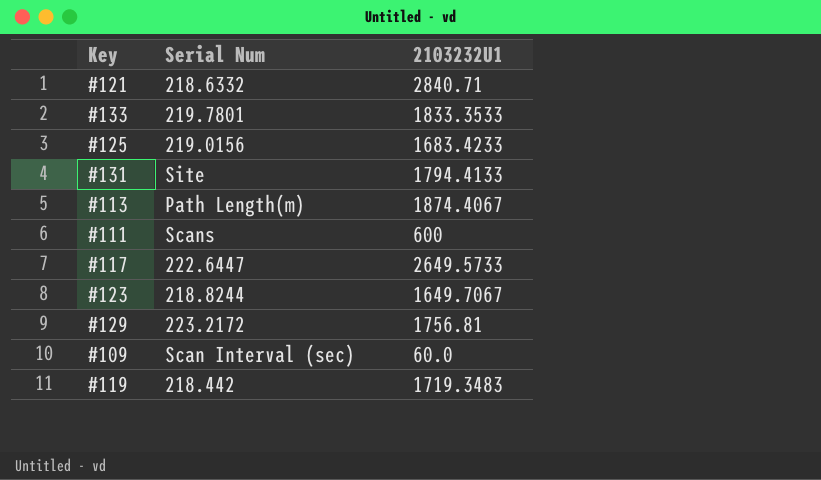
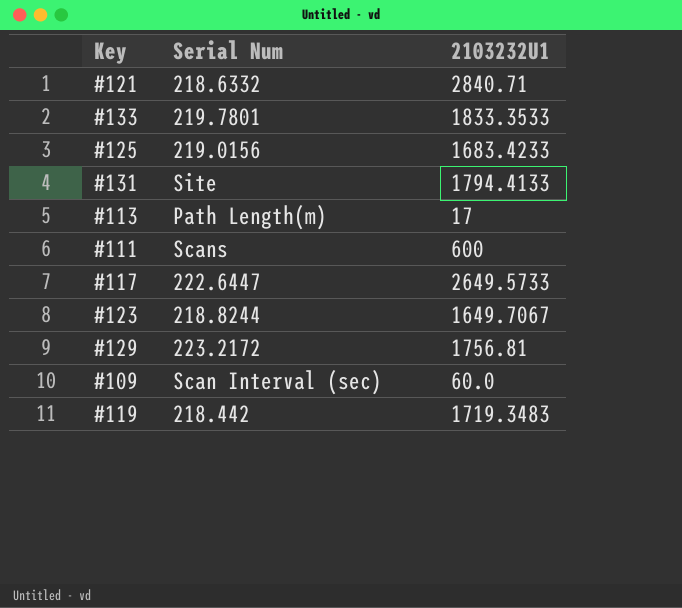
#113 | 2103232U1: 1874.4067 -> 17

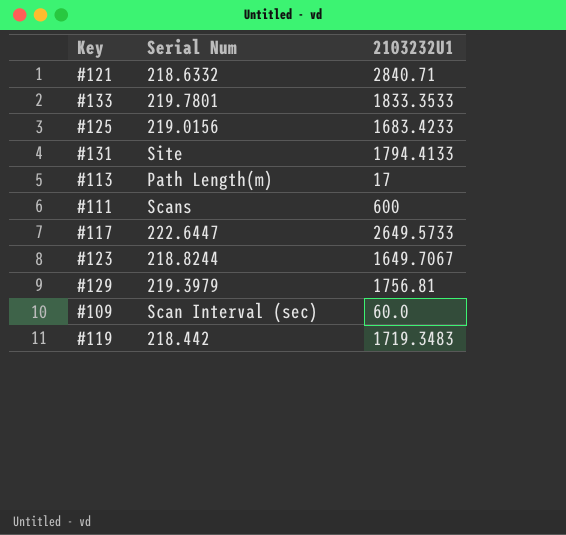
#129 | Serial Num: 223.2172 -> 219.3979

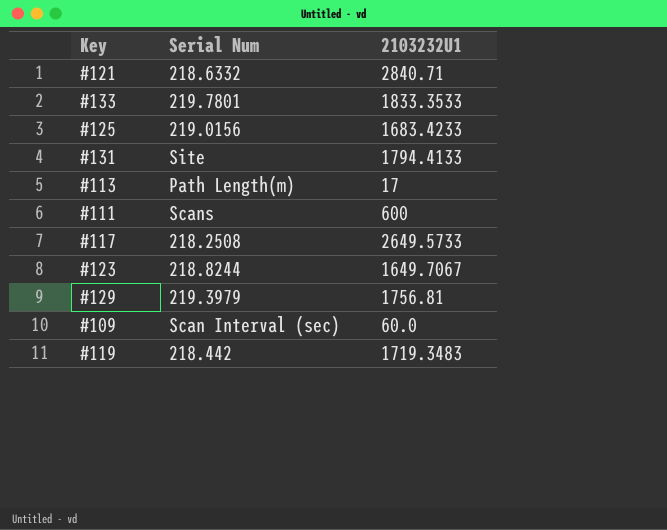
#117 | Serial Num: 222.6447 -> 218.2508

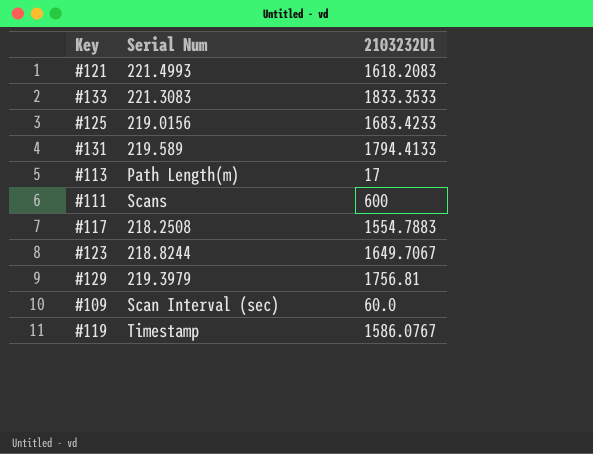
#121 | Serial Num: 218.6332 -> 221.4993
#121 | 2103232U1: 2840.71 -> 1618.2083
#133 | Serial Num: 219.7801 -> 221.3083
#131 | Serial Num: Site -> 219.589
#117 | 2103232U1: 2649.5733 -> 1554.7883
#119 | Serial Num: 218.442 -> Timestamp
#119 | 2103232U1: 1719.3483 -> 1586.0767

